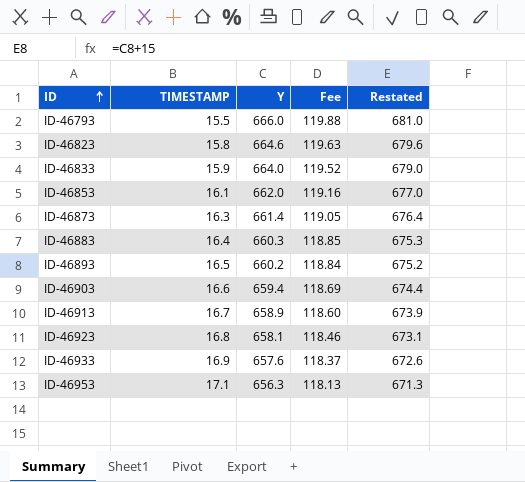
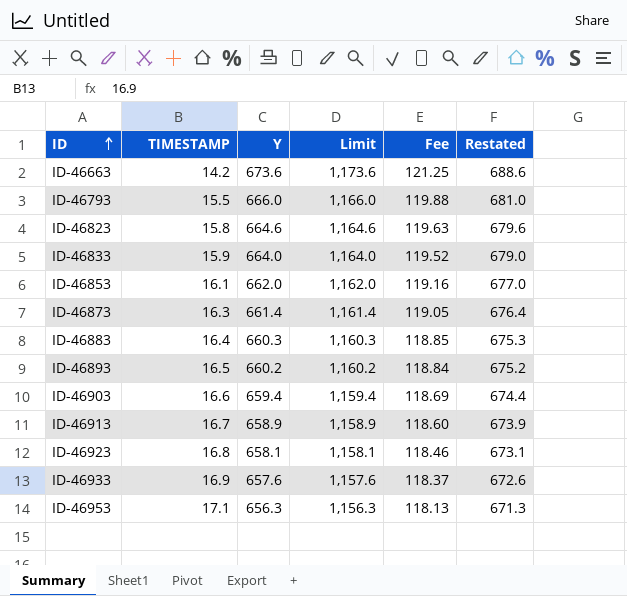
column Limit | formula: none -> [Y] + 500
row ID-46663: none -> 14.2 | 673.6 | 1,173.6 | 121.25 | 688.6

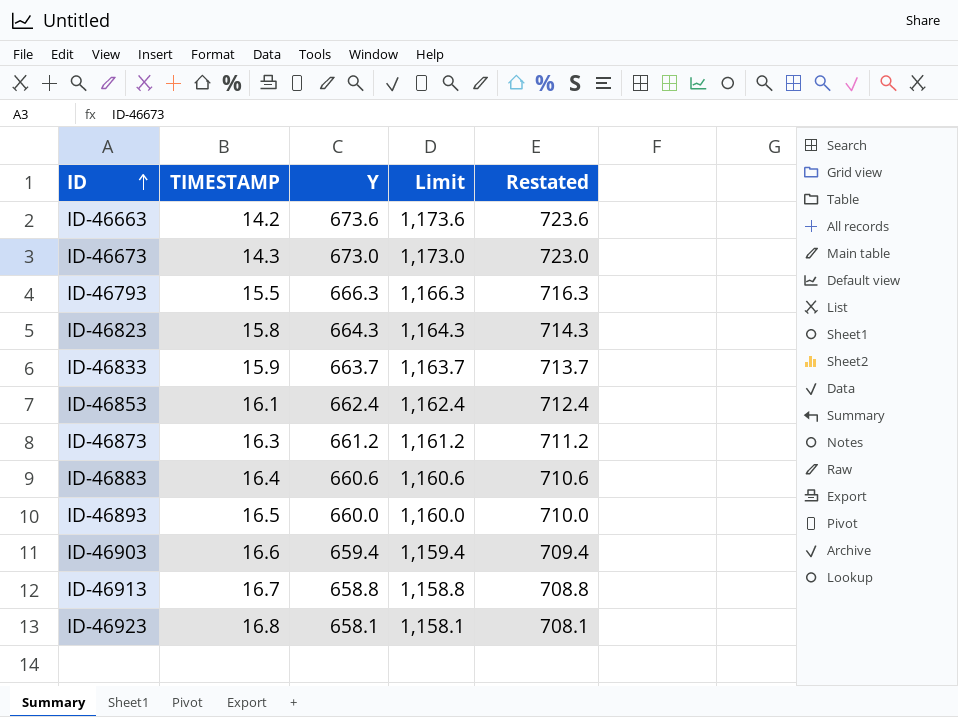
column Fee | formula: [Y] * 0.18 -> none
column Restated | formula: [Y] + 15 -> [Y] + 50
row ID-46933: 16.9 | 657.6 | 1,157.6 | 118.37 | 672.6 -> none
row ID-46953: 17.1 | 656.3 | 1,156.3 | 118.13 | 671.3 -> none
row ID-46673: none -> 14.3 | 673.0 | 1,173.0 | 723.0
ID-46793 | Y: 666.0 -> 666.3
ID-46793 | Limit: 1,166.0 -> 1,166.3
ID-46823 | Y: 664.6 -> 664.3
ID-46823 | Limit: 1,164.6 -> 1,164.3
ID-46833 | Y: 664.0 -> 663.7
ID-46833 | Limit: 1,164.0 -> 1,163.7
ID-46853 | Y: 662.0 -> 662.4
ID-46853 | Limit: 1,162.0 -> 1,162.4
ID-46873 | Y: 661.4 -> 661.2
ID-46873 | Limit: 1,161.4 -> 1,161.2
ID-46883 | Y: 660.3 -> 660.6
ID-46883 | Limit: 1,160.3 -> 1,160.6
ID-46893 | Y: 660.2 -> 660.0
ID-46893 | Limit: 1,160.2 -> 1,160.0
ID-46913 | Y: 658.9 -> 658.8
ID-46913 | Limit: 1,158.9 -> 1,158.8

